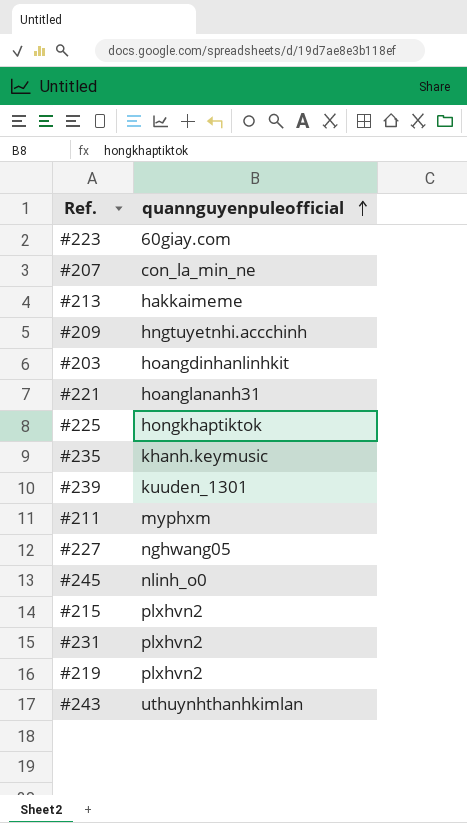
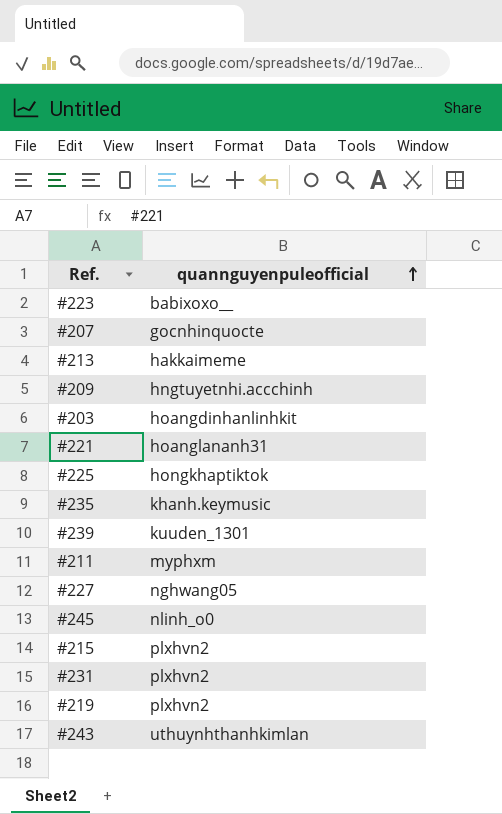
#223 | quannguyenpuleofficial: 60giay.com -> babixoxo__
#207 | quannguyenpuleofficial: con_la_min_ne -> gocnhinquocte

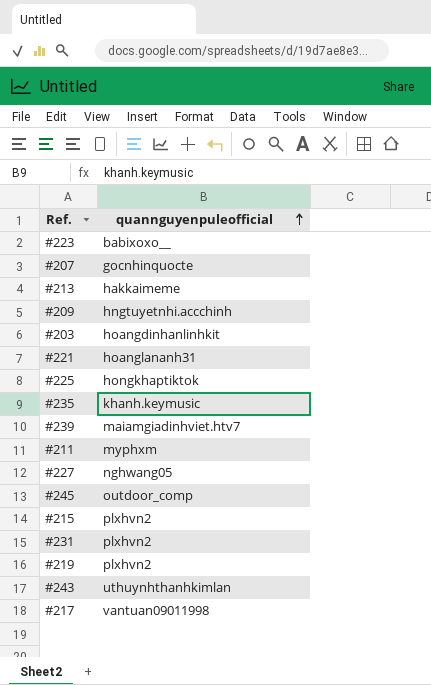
#239 | quannguyenpuleofficial: kuuden_1301 -> maiamgiadinhviet.htv7
#245 | quannguyenpuleofficial: nlinh_o0 -> outdoor_comp
row #217: none -> vantuan09011998

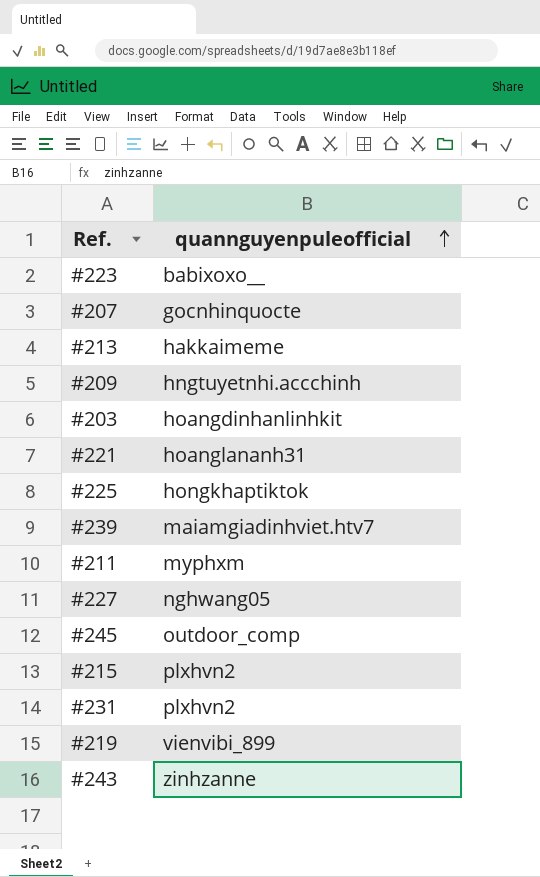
row #235: khanh.keymusic -> none
row #217: vantuan09011998 -> none
#219 | quannguyenpuleofficial: plxhvn2 -> vienvibi_899
#243 | quannguyenpuleofficial: uthuynhthanhkimlan -> zinhzanne

